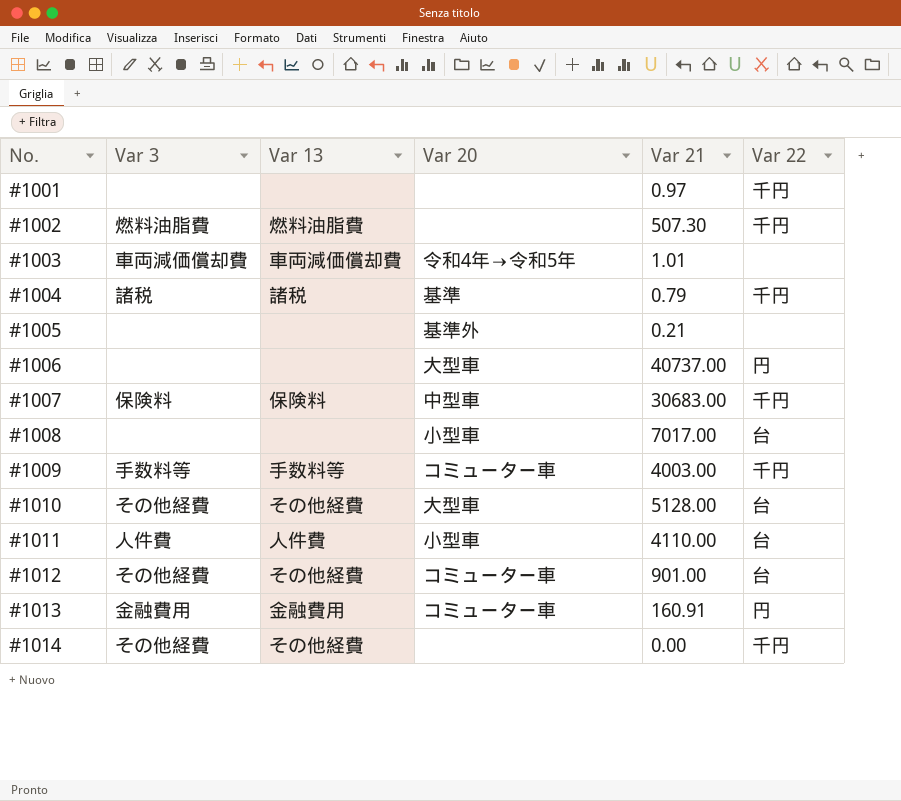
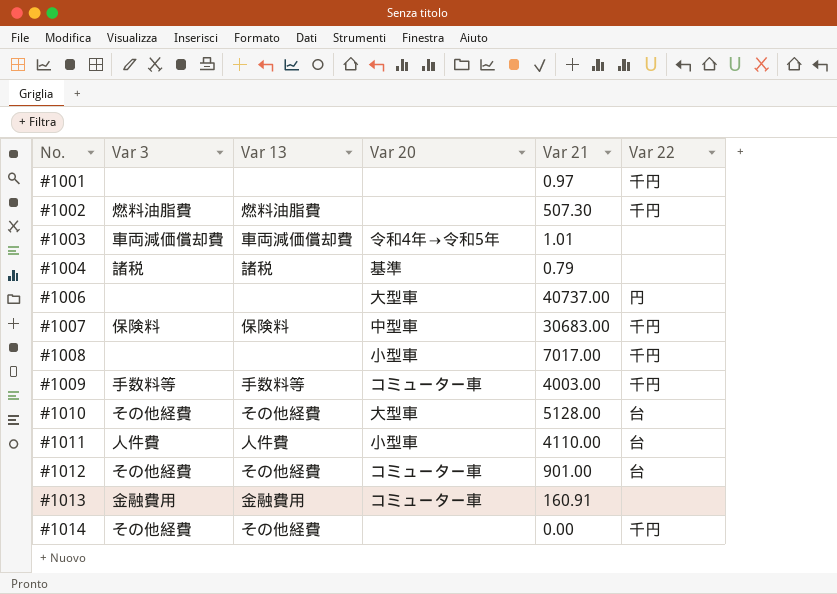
row #1005: none | none | 基準外 | 0.21 | none -> none
#1004 | Var 22: 千円 -> none
#1008 | Var 22: 台 -> 千円
#1013 | Var 22: 円 -> none

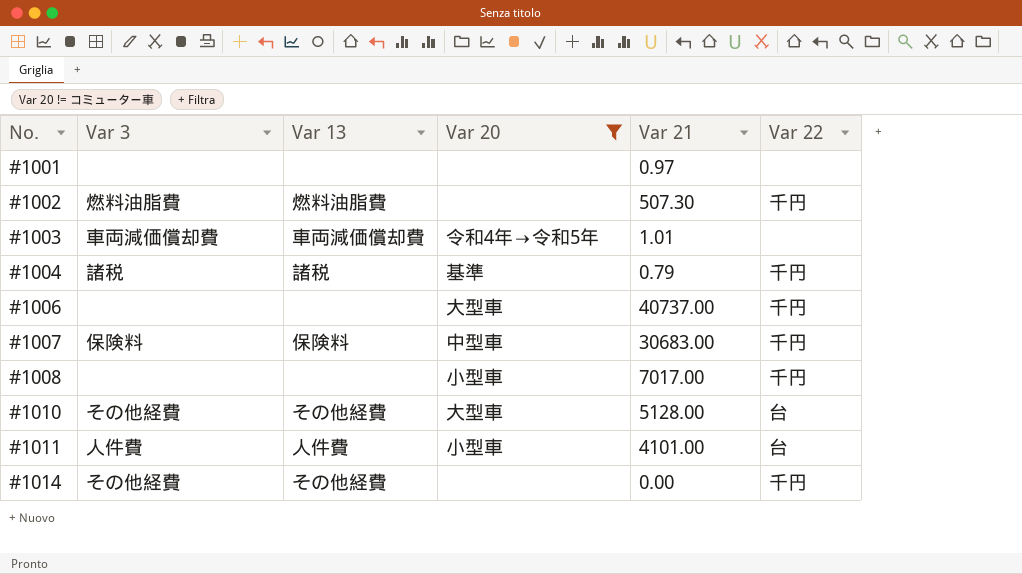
filter: none -> Var 20 != コミューター車
#1001 | Var 22: 千円 -> none
#1004 | Var 22: none -> 千円
#1006 | Var 22: 円 -> 千円
#1011 | Var 21: 4110.00 -> 4101.00

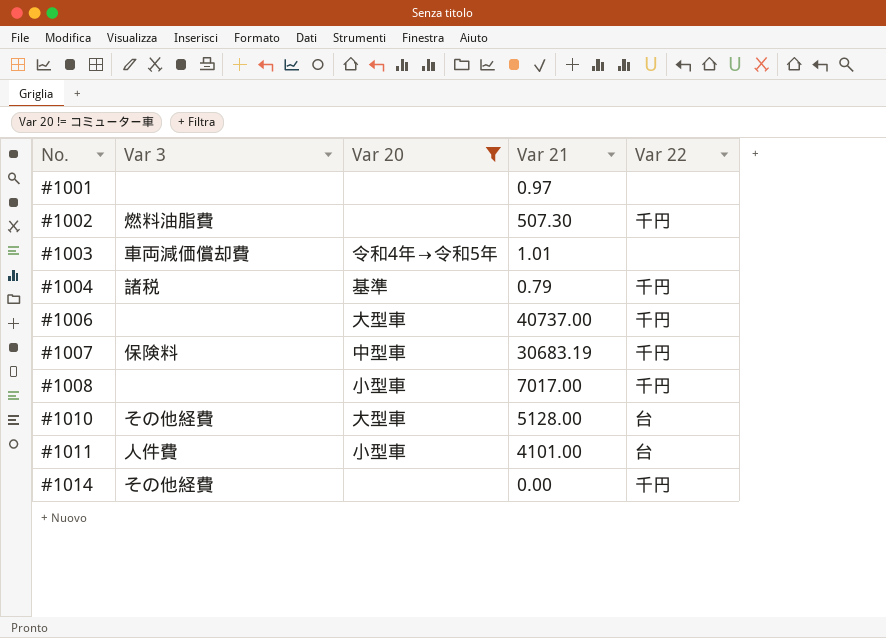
column Var 13 | position: 3 -> none
#1007 | Var 21: 30683.00 -> 30683.19

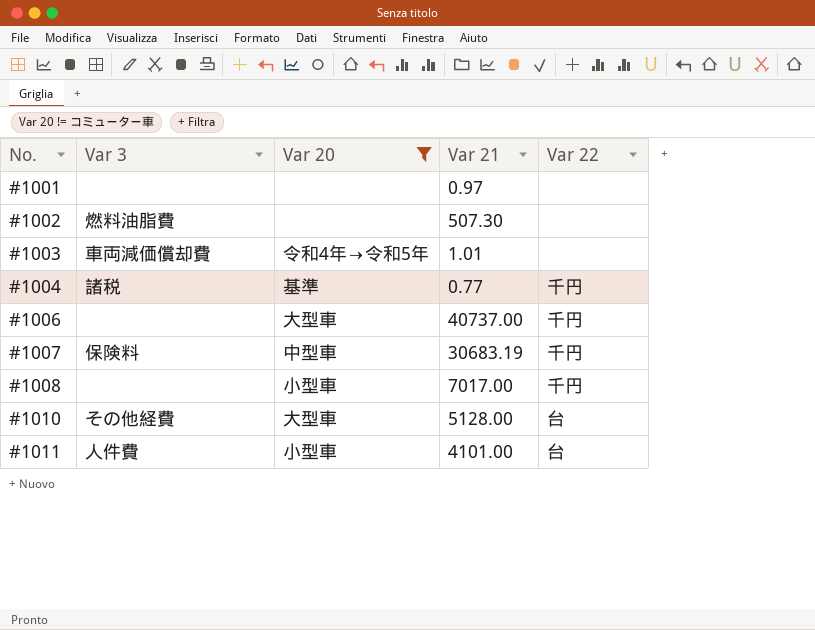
row #1014: その他経費 | none | 0.00 | 千円 -> none
#1002 | Var 22: 千円 -> none
#1004 | Var 21: 0.79 -> 0.77

